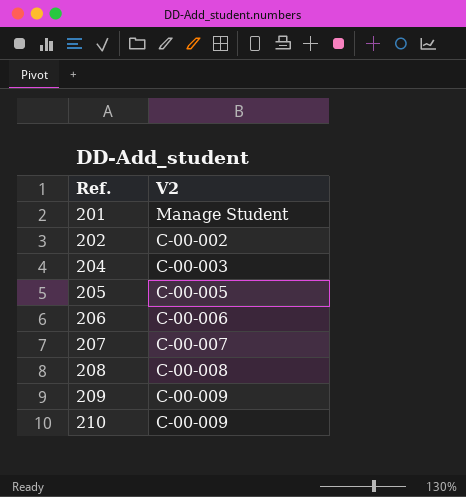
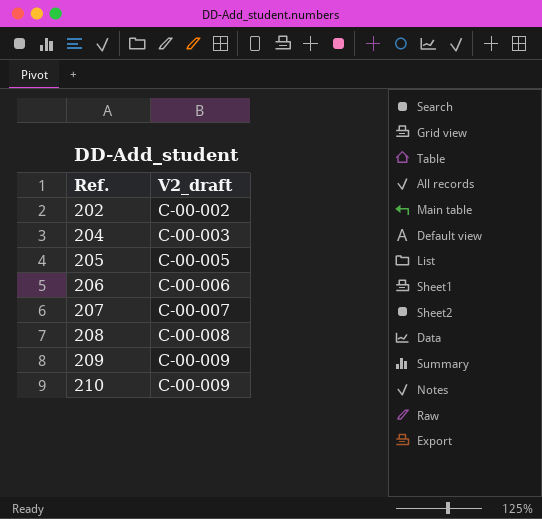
column name: V2 -> V2_draft
row 201: Manage Student -> none

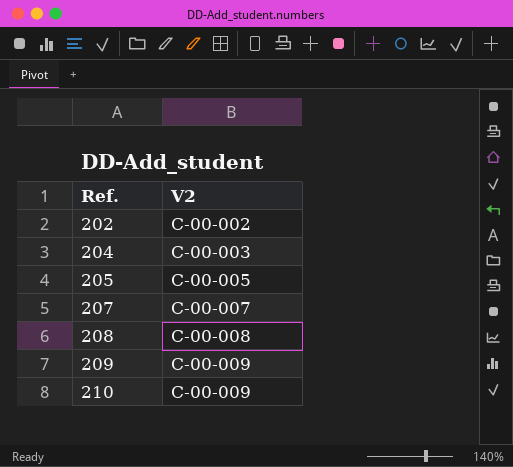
column name: V2_draft -> V2
row 206: C-00-006 -> none

